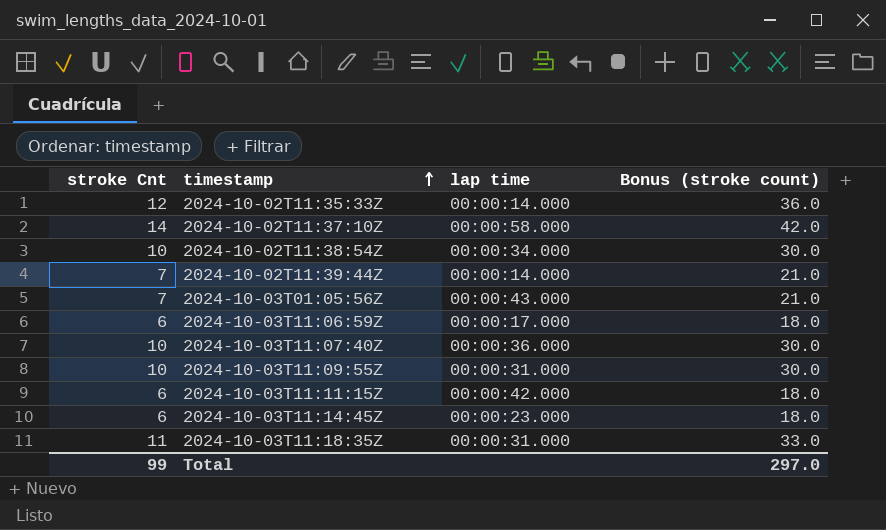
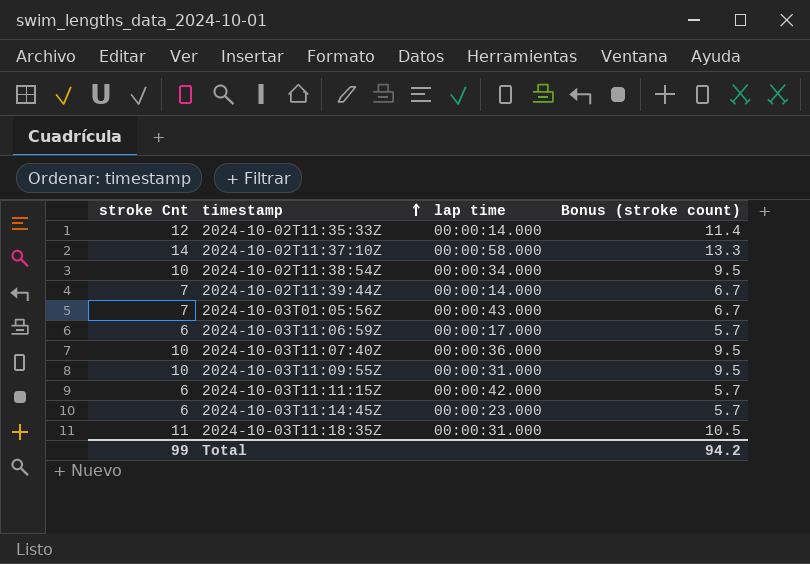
column Bonus (stroke count) | formula: [stroke Cnt] * 3 -> [stroke Cnt] * 0.95
Total | Bonus (stroke count): 297.0 -> 94.2

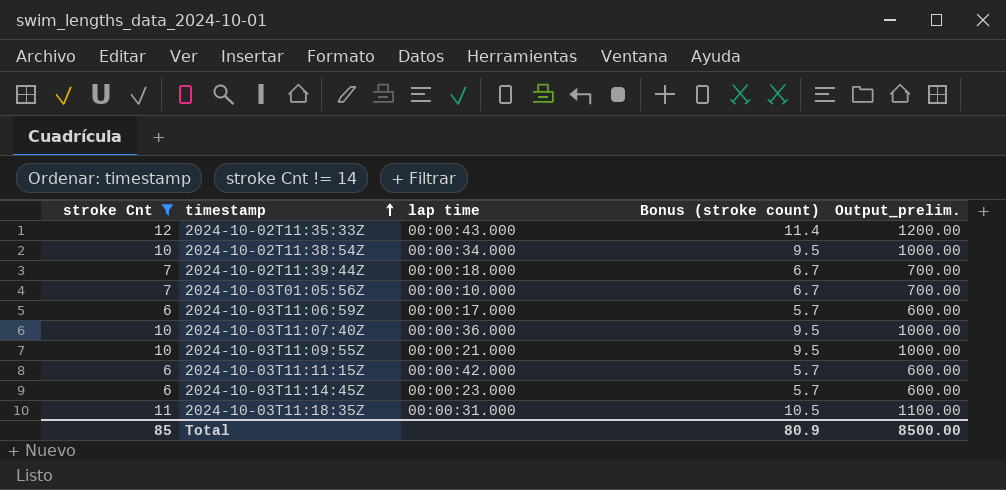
filter: none -> stroke Cnt != 14
column Output_prelim. | formula: none -> [stroke Cnt] * 100
2024-10-02T11:35:33Z | lap time: 00:00:14.000 -> 00:00:43.000
2024-10-02T11:39:44Z | lap time: 00:00:14.000 -> 00:00:18.000
2024-10-03T01:05:56Z | lap time: 00:00:43.000 -> 00:00:10.000
2024-10-03T11:09:55Z | lap time: 00:00:31.000 -> 00:00:21.000
Total | stroke Cnt: 99 -> 85
Total | Bonus (stroke count): 94.2 -> 80.9

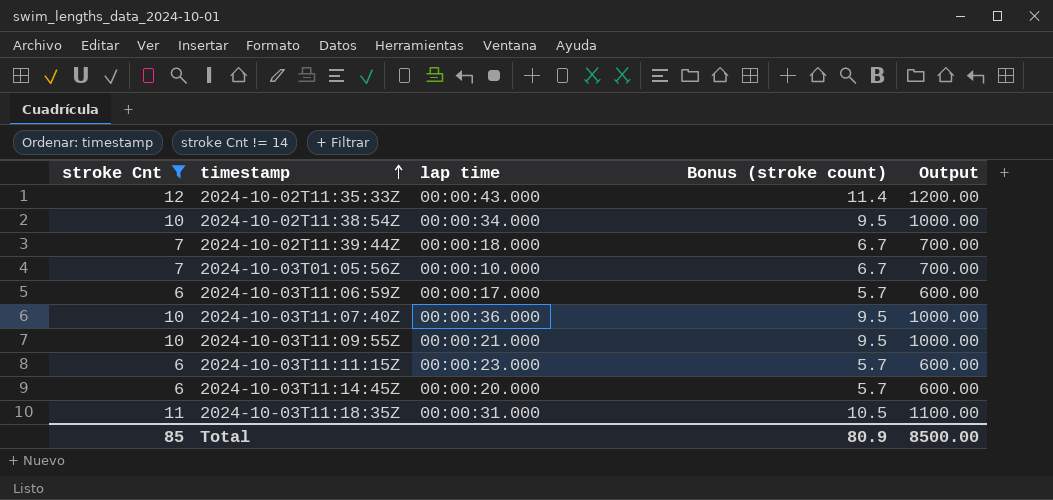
column name: Output_prelim. -> Output
2024-10-03T11:11:15Z | lap time: 00:00:42.000 -> 00:00:23.000
2024-10-03T11:14:45Z | lap time: 00:00:23.000 -> 00:00:20.000

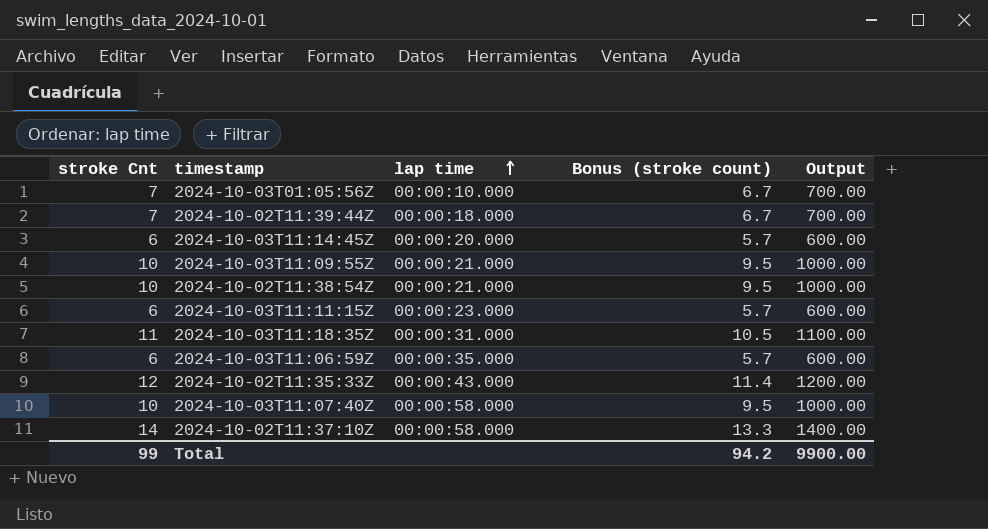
filter: stroke Cnt != 14 -> none
row order: timestamp ascending -> lap time ascending
2024-10-02T11:38:54Z | lap time: 00:00:34.000 -> 00:00:21.000
2024-10-03T11:06:59Z | lap time: 00:00:17.000 -> 00:00:35.000
2024-10-03T11:07:40Z | lap time: 00:00:36.000 -> 00:00:58.000
Total | stroke Cnt: 85 -> 99
Total | Bonus (stroke count): 80.9 -> 94.2
Total | Output: 8500.00 -> 9900.00

